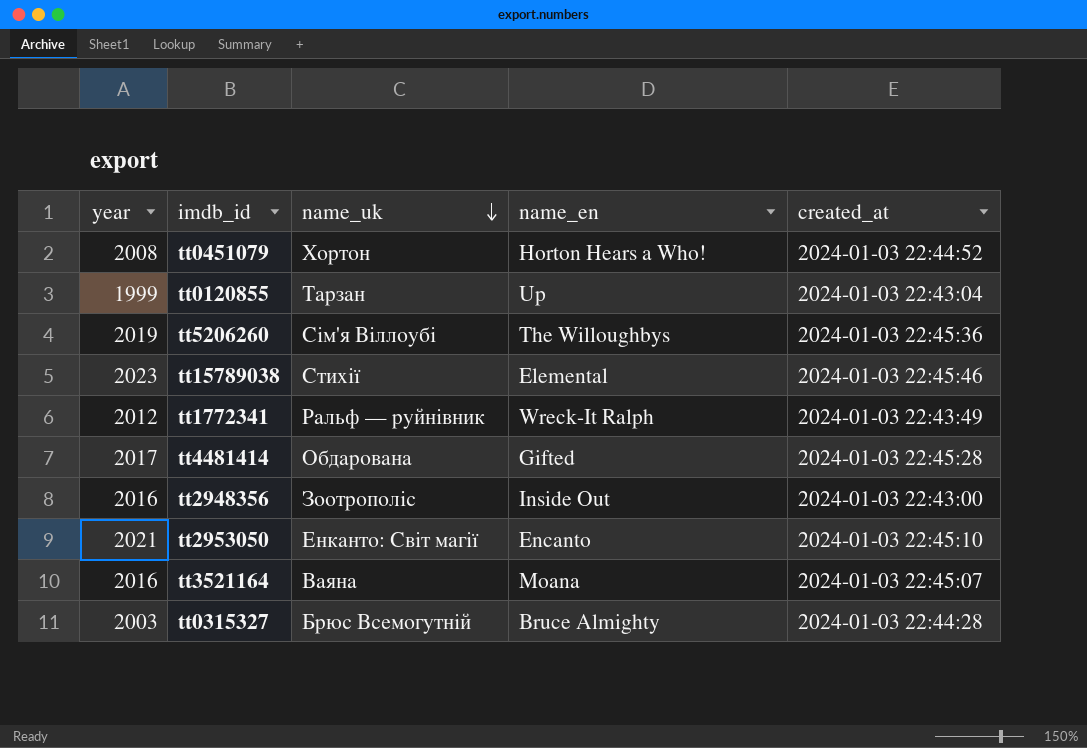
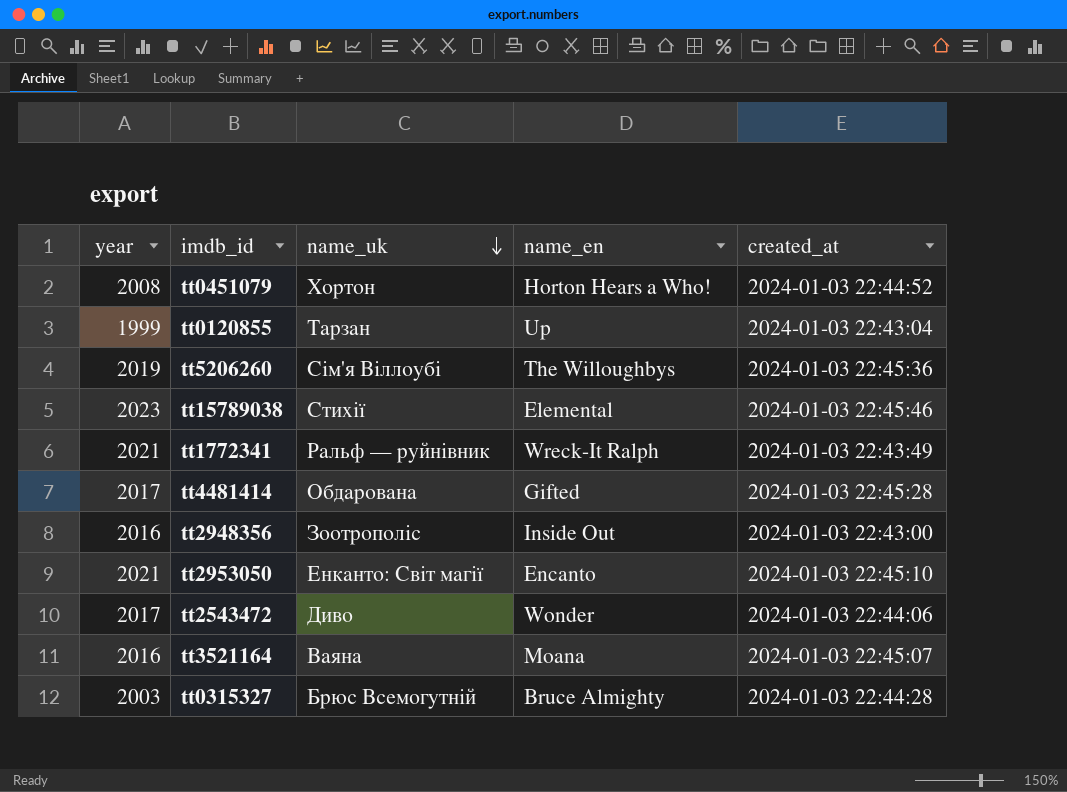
tt1772341 | year: 2012 -> 2021
row tt2543472: none -> 2017 | Диво | Wonder | 2024-01-03 22:44:06

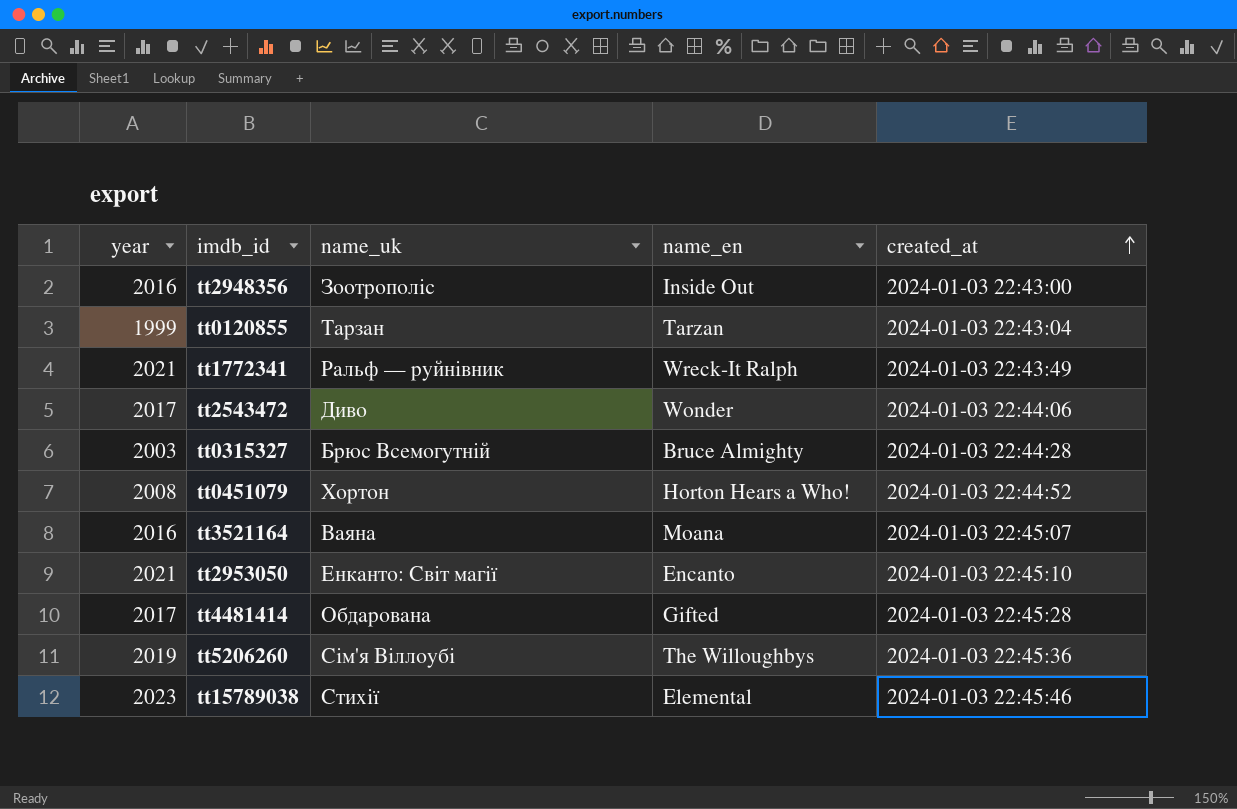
row order: name_uk descending -> created_at ascending
tt0120855 | name_en: Up -> Tarzan

